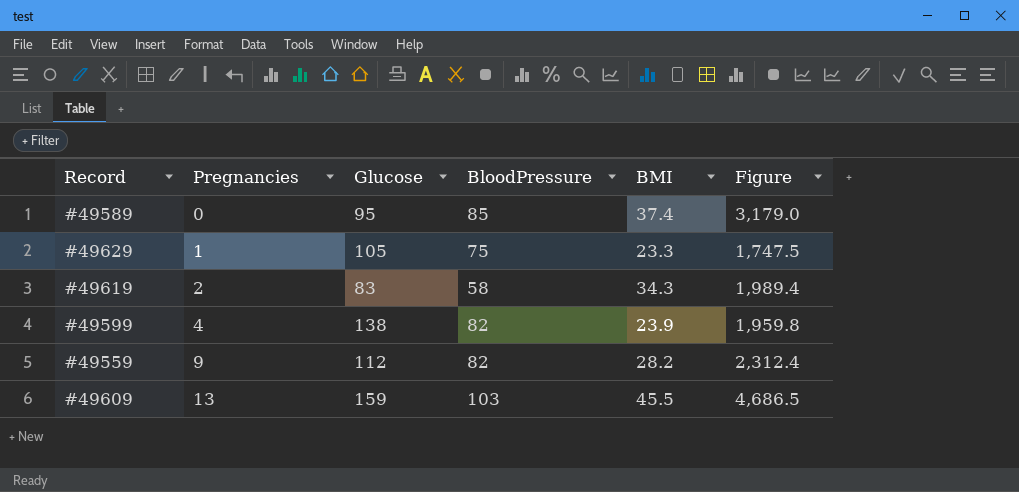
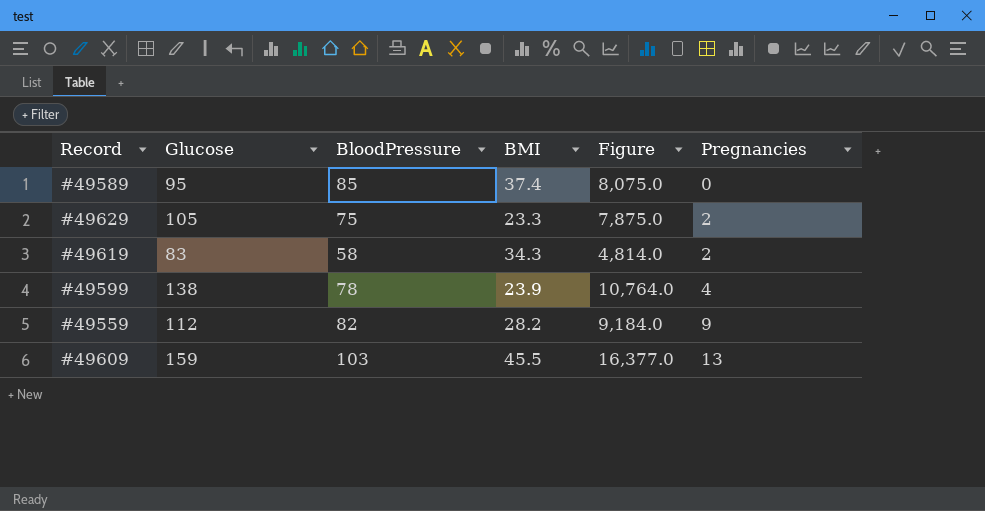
column Figure | formula: [BloodPressure] * [BMI] -> [Glucose] * [BloodPressure]
column Pregnancies | position: 2 -> 6
#49629 | Pregnancies: 1 -> 2
#49599 | BloodPressure: 82 -> 78

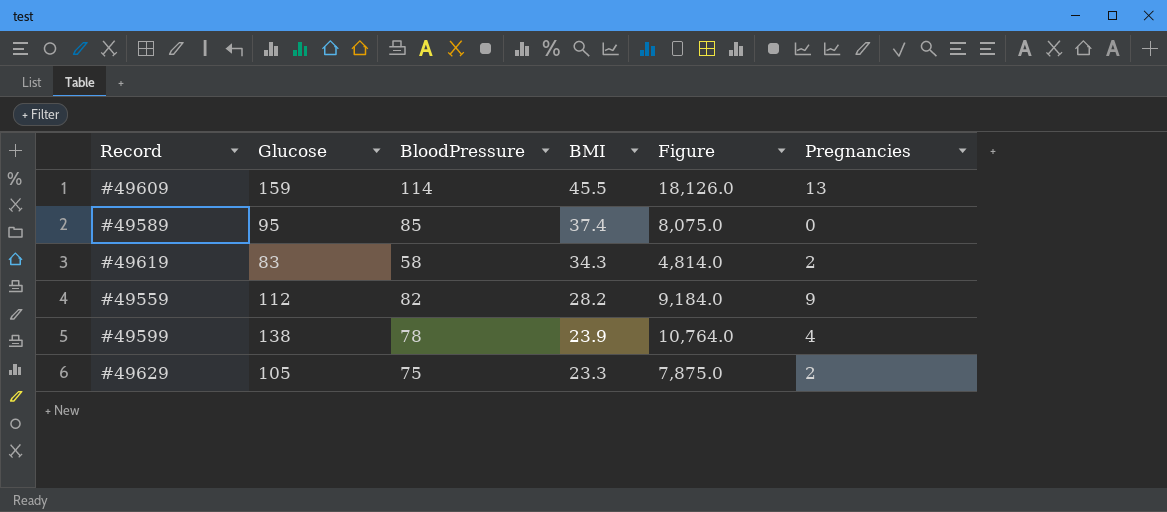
row order: Pregnancies ascending -> BMI descending
#49609 | BloodPressure: 103 -> 114
#49609 | Figure: 16,377.0 -> 18,126.0

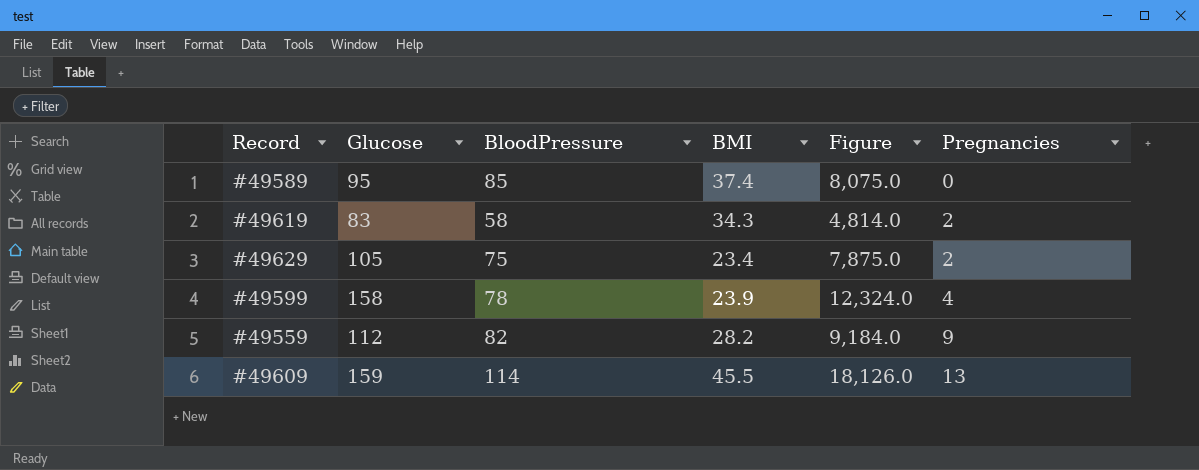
row order: BMI descending -> Pregnancies ascending
#49629 | BMI: 23.3 -> 23.4
#49599 | Glucose: 138 -> 158
#49599 | Figure: 10,764.0 -> 12,324.0

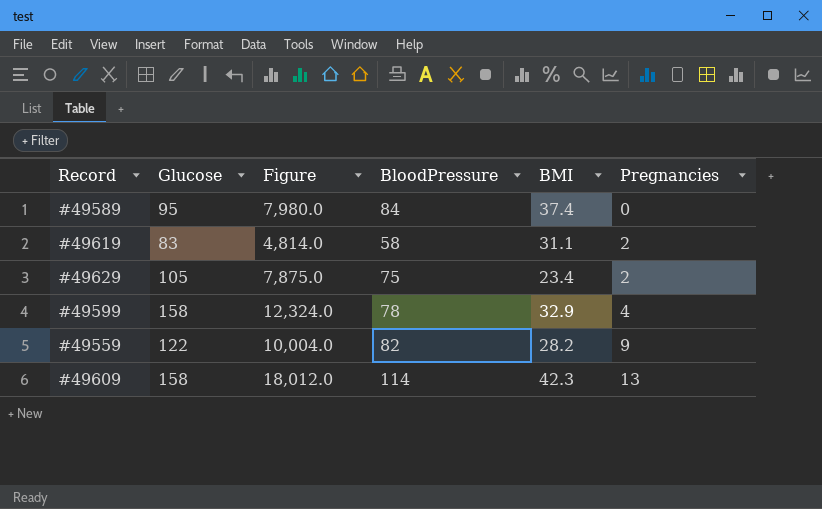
column Figure | position: 5 -> 3
#49589 | Figure: 8,075.0 -> 7,980.0
#49589 | BloodPressure: 85 -> 84
#49619 | BMI: 34.3 -> 31.1
#49599 | BMI: 23.9 -> 32.9
#49559 | Glucose: 112 -> 122
#49559 | Figure: 9,184.0 -> 10,004.0
#49609 | Glucose: 159 -> 158
#49609 | Figure: 18,126.0 -> 18,012.0
#49609 | BMI: 45.5 -> 42.3

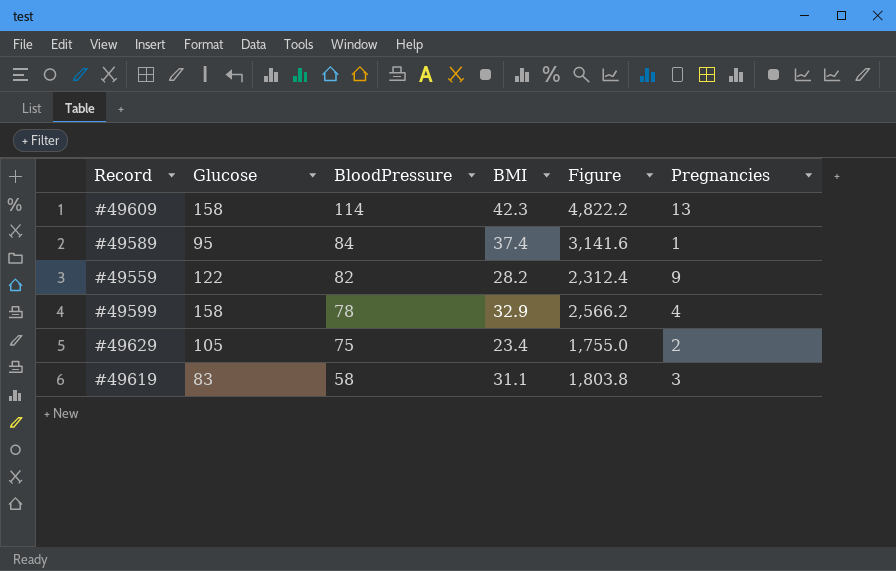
row order: Pregnancies ascending -> BloodPressure descending
column Figure | formula: [Glucose] * [BloodPressure] -> [BloodPressure] * [BMI]
column Figure | position: 3 -> 5
#49589 | Pregnancies: 0 -> 1
#49619 | Pregnancies: 2 -> 3

